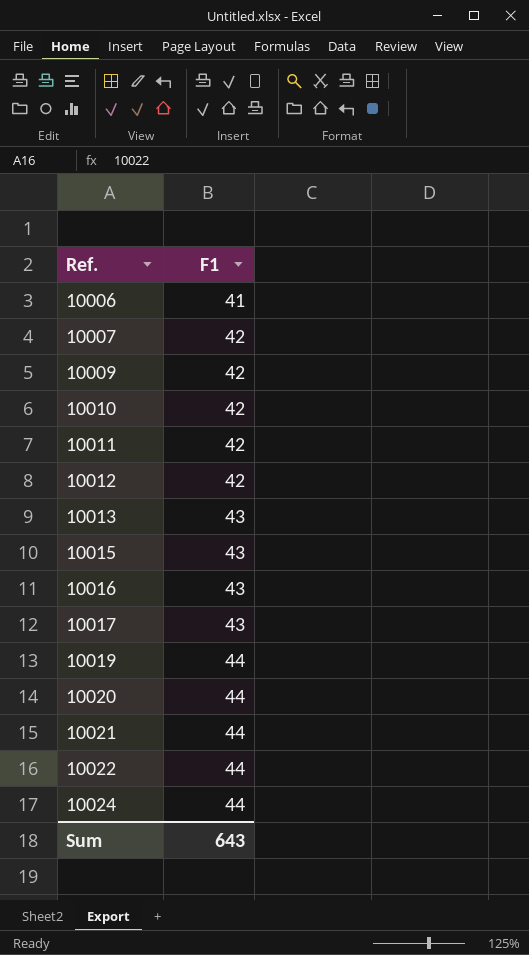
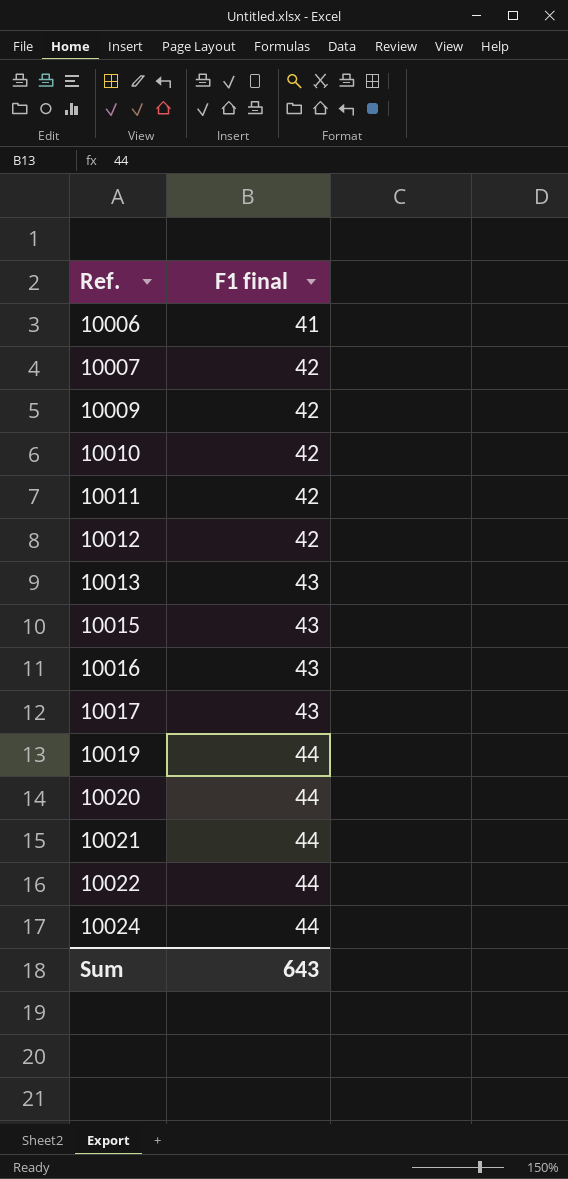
column name: F1 -> F1 final

